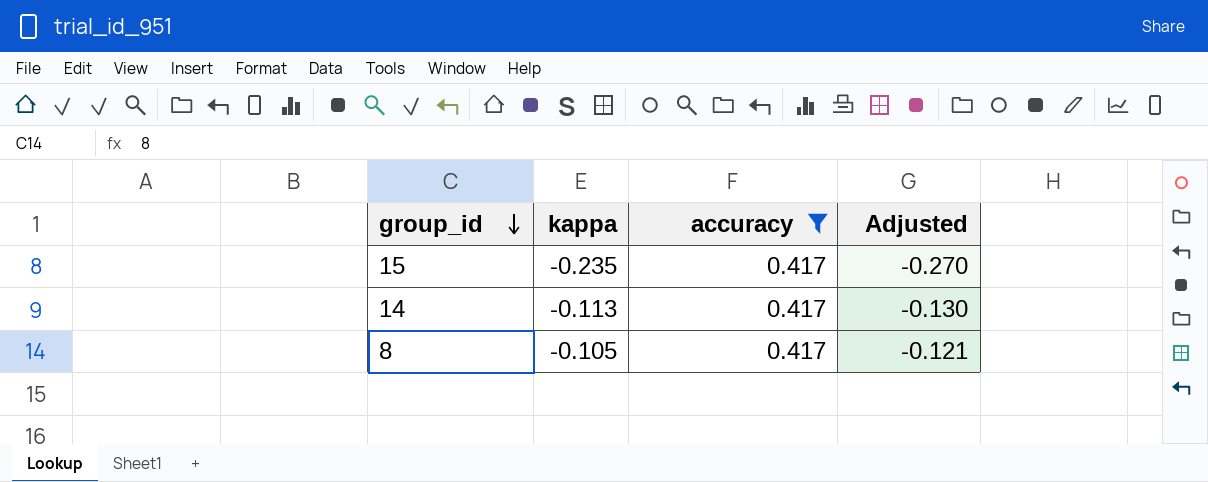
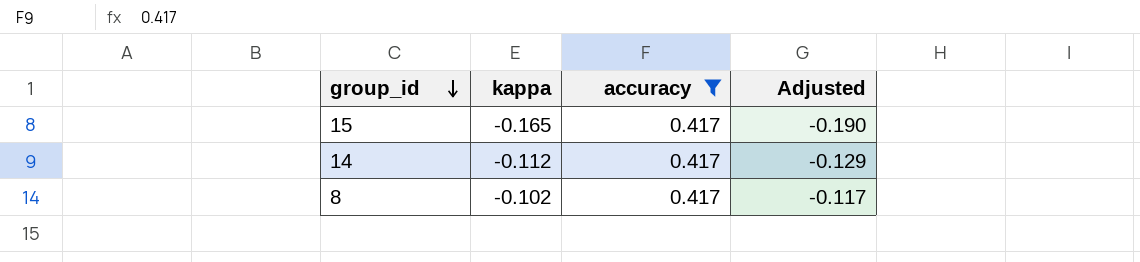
15 | kappa: -0.235 -> -0.165
15 | Adjusted: -0.270 -> -0.190
14 | kappa: -0.113 -> -0.112
14 | Adjusted: -0.130 -> -0.129
8 | kappa: -0.105 -> -0.102
8 | Adjusted: -0.121 -> -0.117

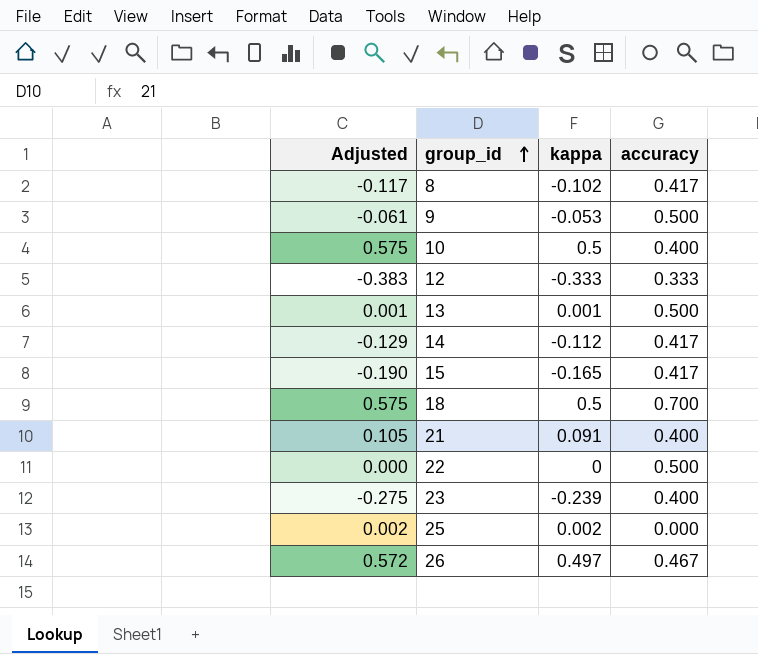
filter: accuracy = 0.417 -> none
row order: group_id descending -> group_id ascending
column Adjusted | position: 4 -> 1

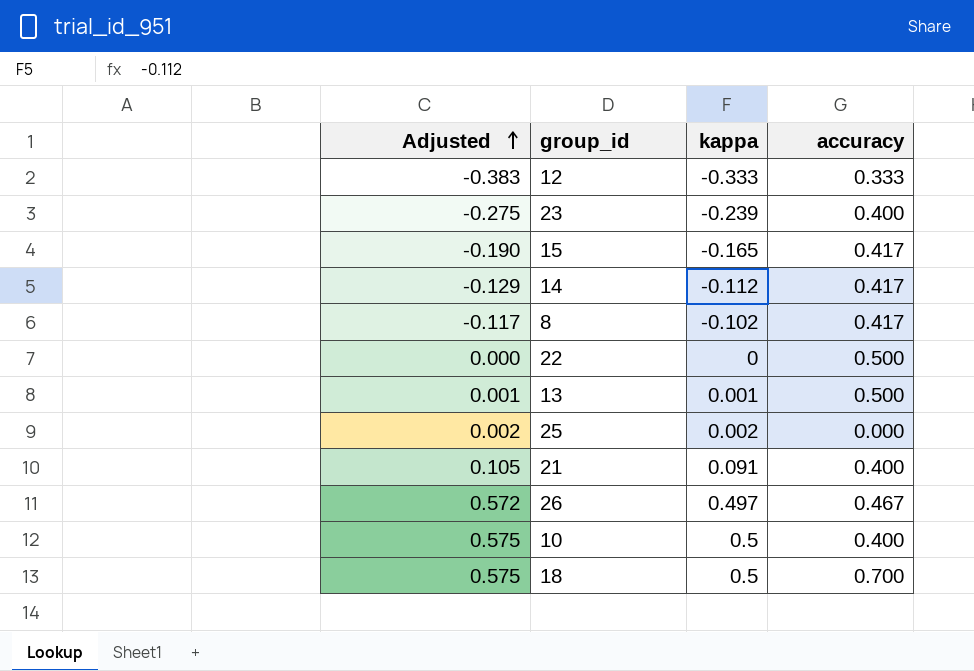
row order: group_id ascending -> Adjusted ascending
row 9: -0.061 | -0.053 | 0.500 -> none

